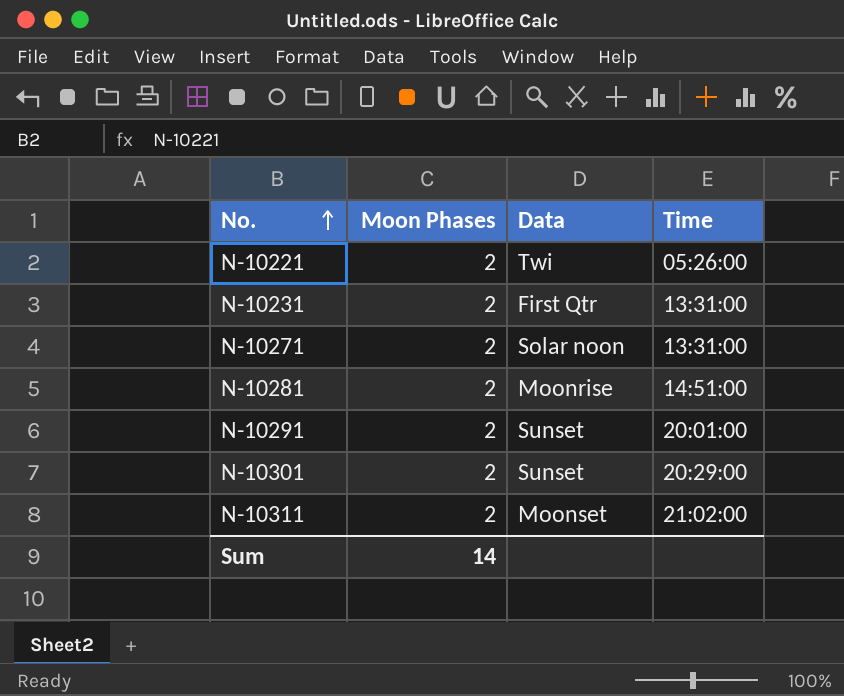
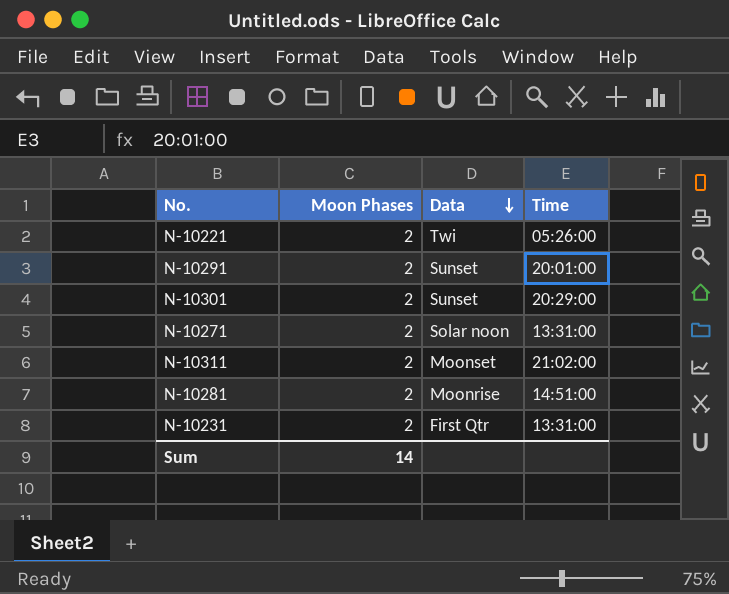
row order: No. ascending -> Data descending

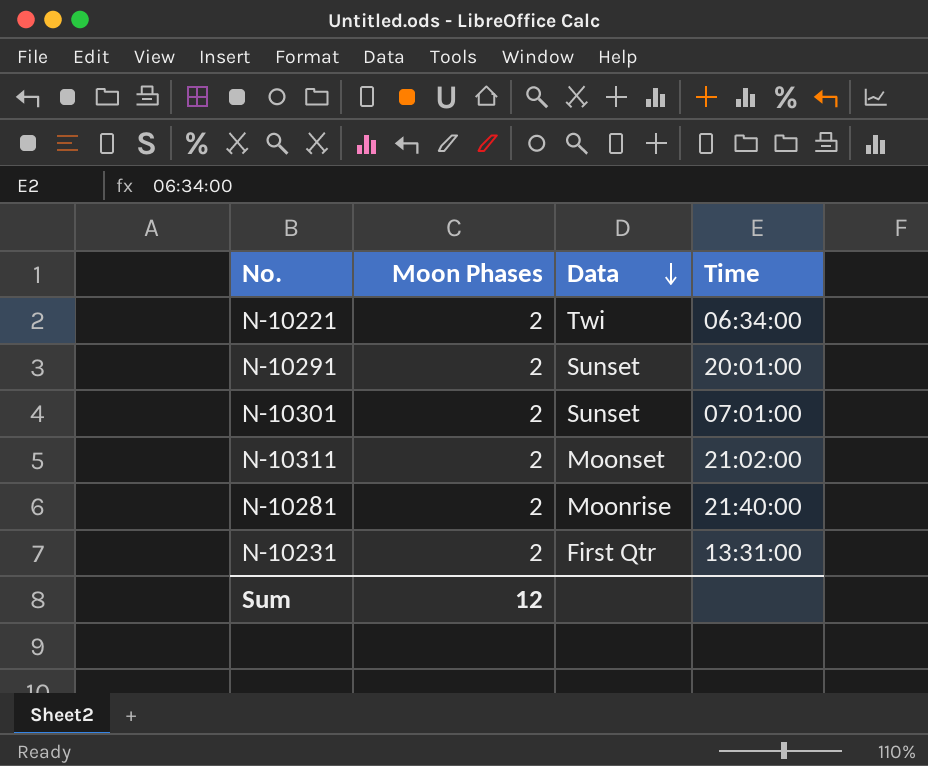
row N-10271: 2 | Solar noon | 13:31:00 -> none
N-10221 | Time: 05:26:00 -> 06:34:00
N-10301 | Time: 20:29:00 -> 07:01:00
N-10281 | Time: 14:51:00 -> 21:40:00
Sum | Moon Phases: 14 -> 12

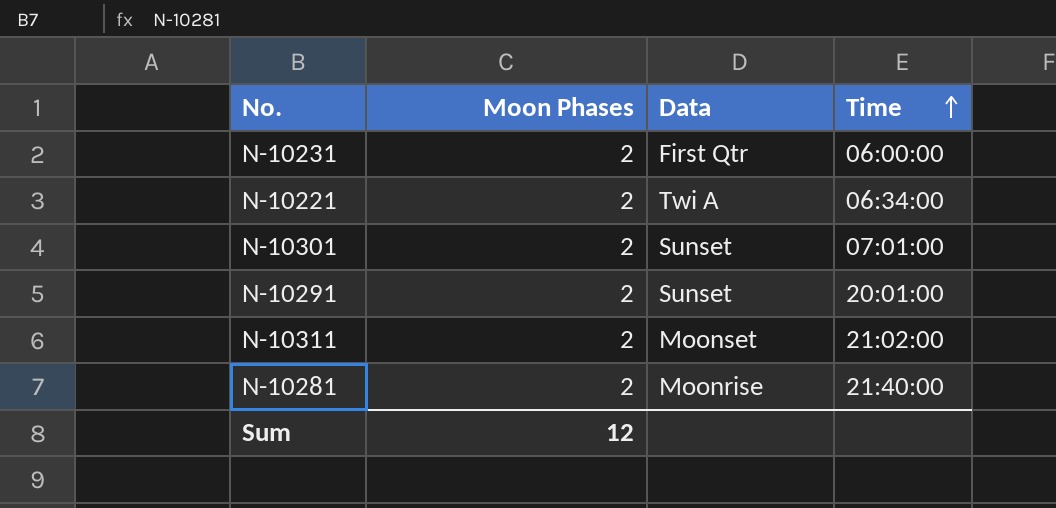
row order: Data descending -> Time ascending
N-10231 | Time: 13:31:00 -> 06:00:00
N-10221 | Data: Twi -> Twi A

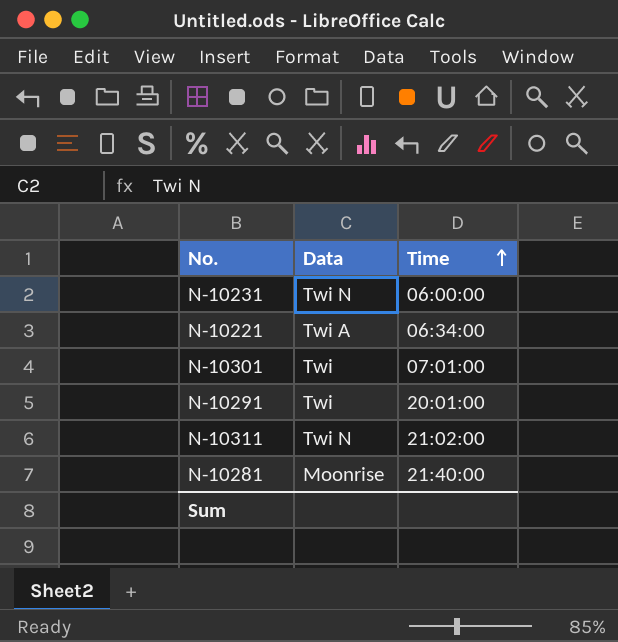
column Moon Phases | position: 2 -> none
N-10231 | Data: First Qtr -> Twi N
N-10301 | Data: Sunset -> Twi
N-10291 | Data: Sunset -> Twi
N-10311 | Data: Moonset -> Twi N

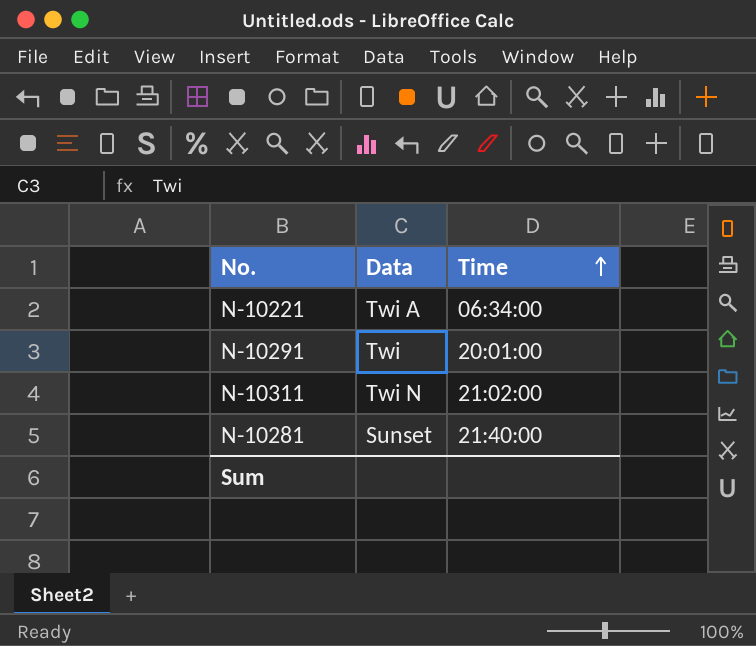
row N-10231: Twi N | 06:00:00 -> none
row N-10301: Twi | 07:01:00 -> none
N-10281 | Data: Moonrise -> Sunset

